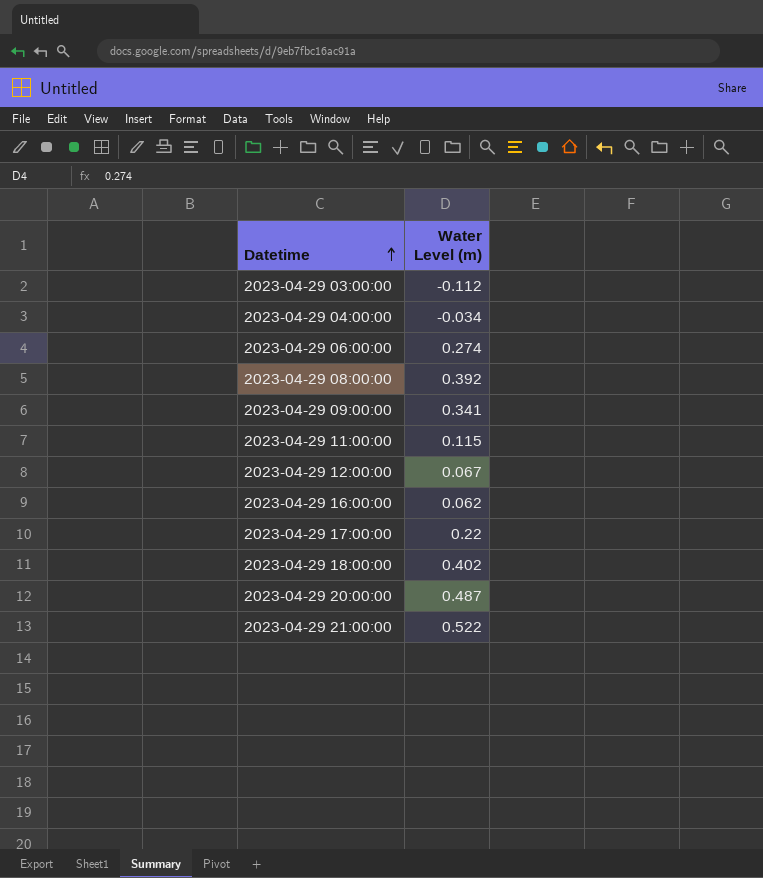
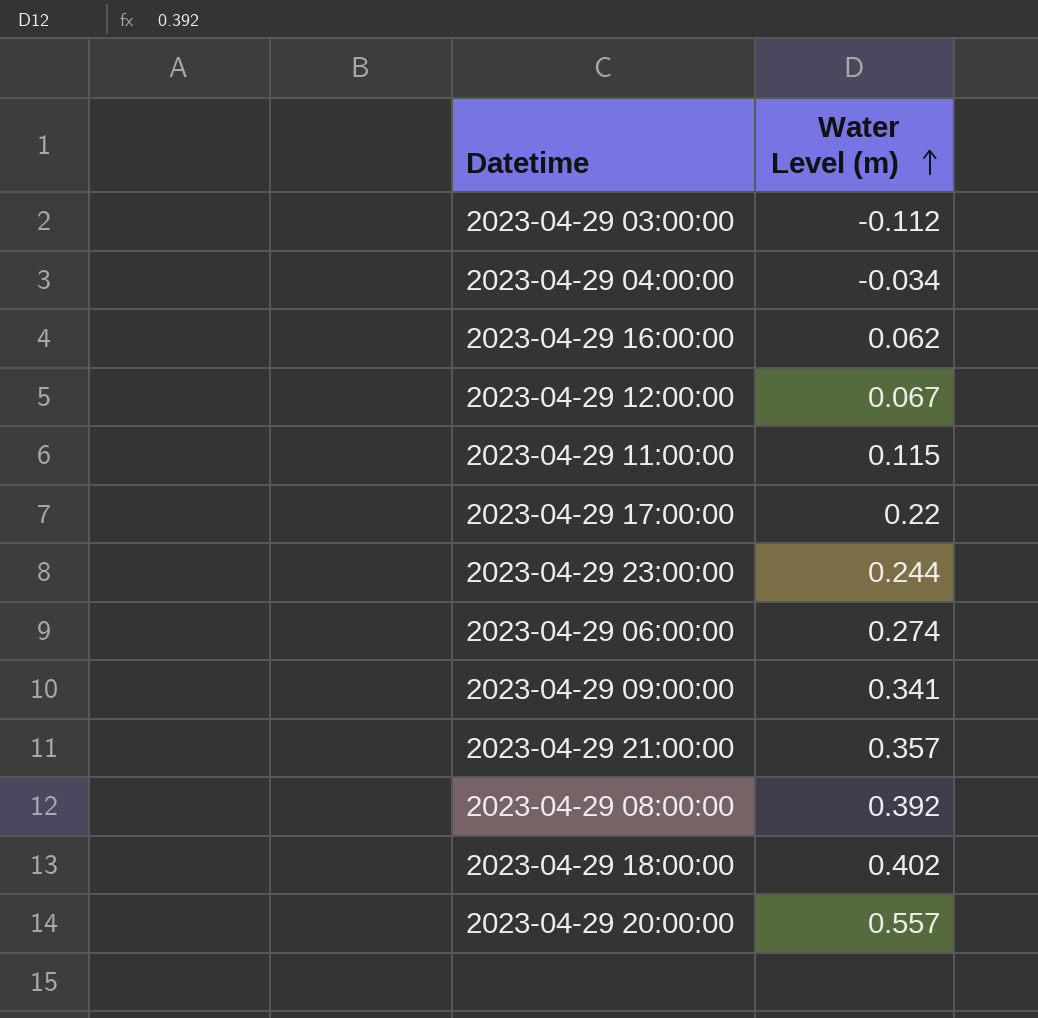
row order: Datetime ascending -> Water Level (m) ascending
row 2023-04-29 23:00:00: none -> 0.244
2023-04-29 21:00:00 | Water Level (m): 0.522 -> 0.357
2023-04-29 20:00:00 | Water Level (m): 0.487 -> 0.557

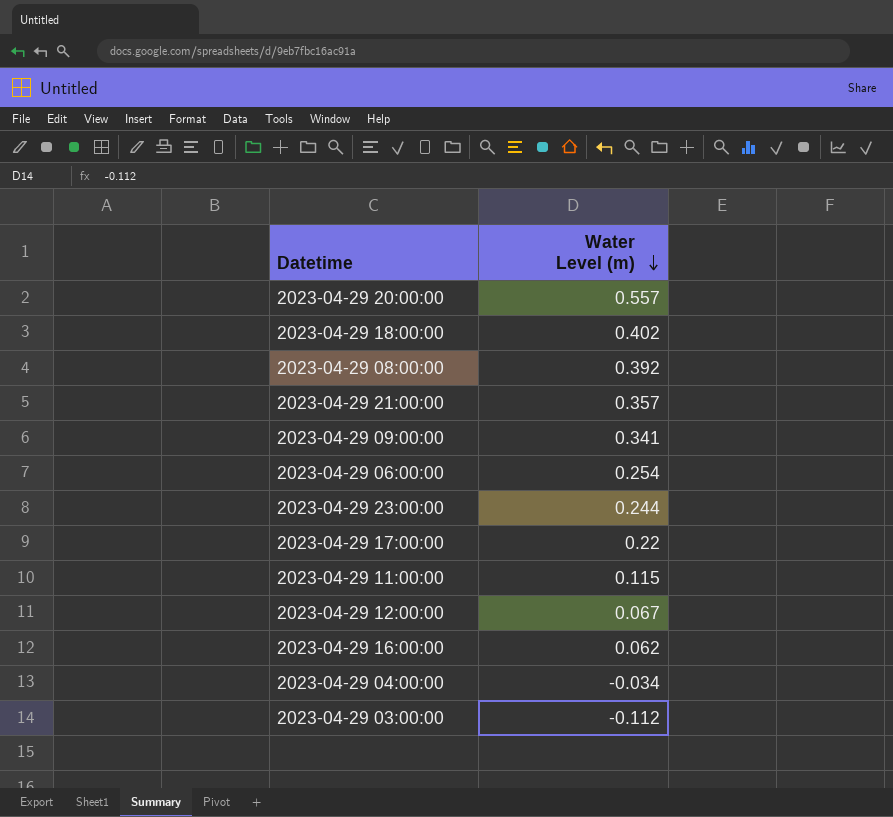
row order: Water Level (m) ascending -> Water Level (m) descending
2023-04-29 06:00:00 | Water Level (m): 0.274 -> 0.254

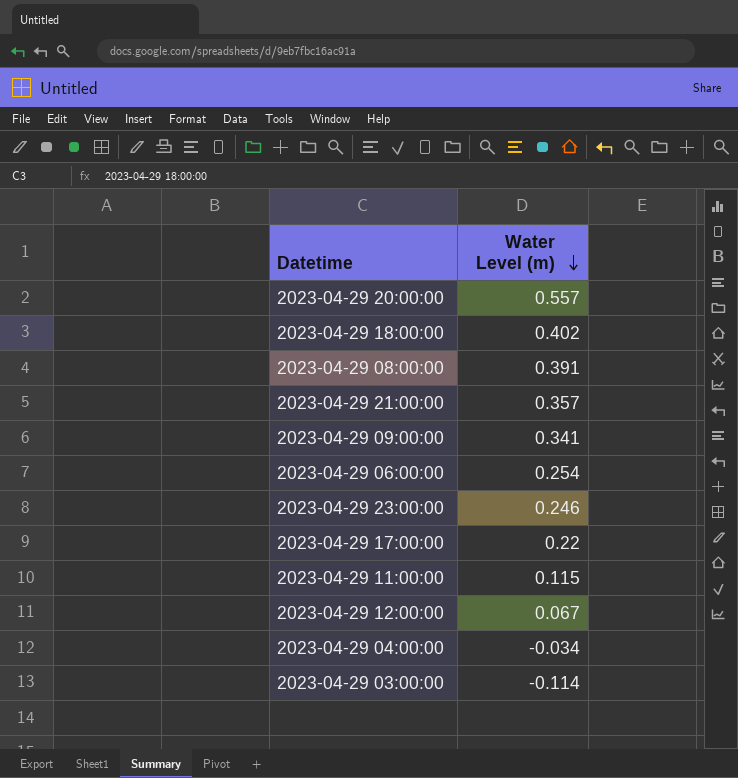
row 2023-04-29 16:00:00: 0.062 -> none
2023-04-29 08:00:00 | Water Level (m): 0.392 -> 0.391
2023-04-29 23:00:00 | Water Level (m): 0.244 -> 0.246
2023-04-29 03:00:00 | Water Level (m): -0.112 -> -0.114

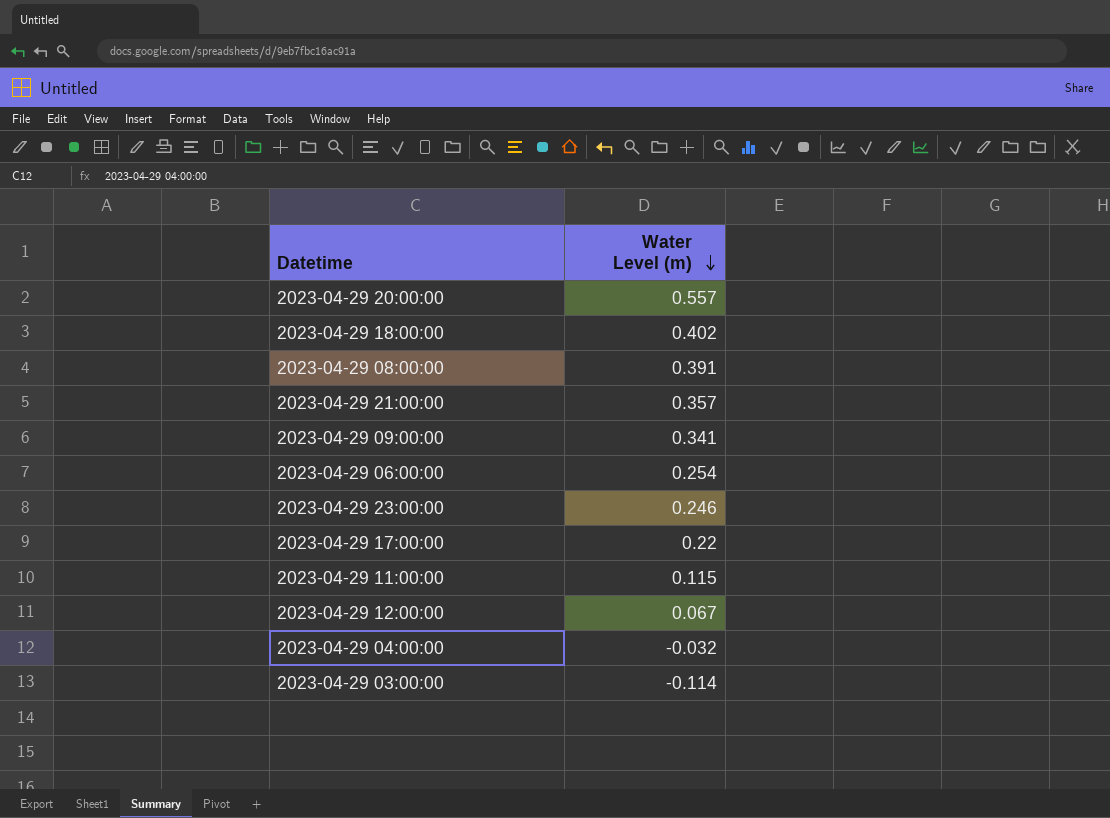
2023-04-29 04:00:00 | Water Level (m): -0.034 -> -0.032

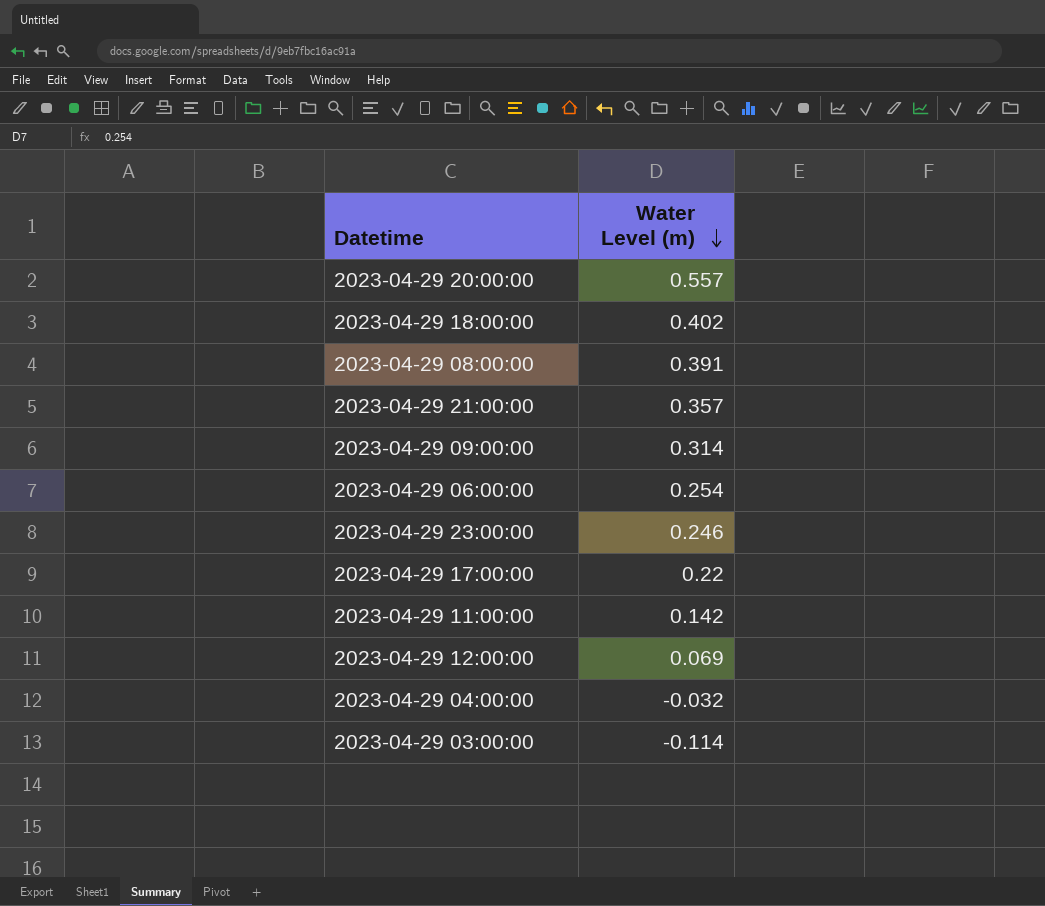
2023-04-29 09:00:00 | Water Level (m): 0.341 -> 0.314
2023-04-29 11:00:00 | Water Level (m): 0.115 -> 0.142
2023-04-29 12:00:00 | Water Level (m): 0.067 -> 0.069

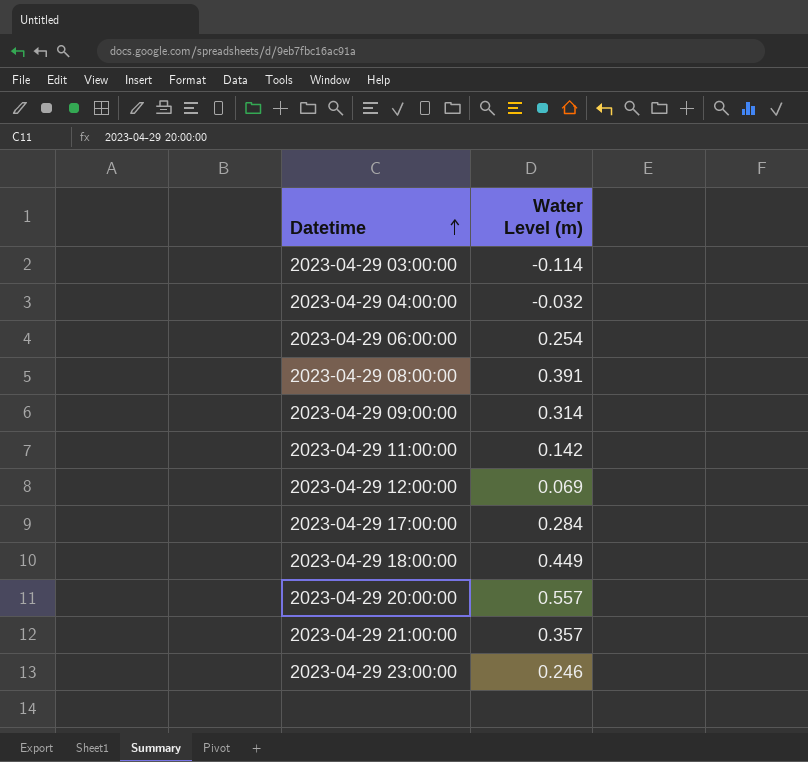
row order: Water Level (m) descending -> Datetime ascending
2023-04-29 17:00:00 | Water Level (m): 0.22 -> 0.284
2023-04-29 18:00:00 | Water Level (m): 0.402 -> 0.449

